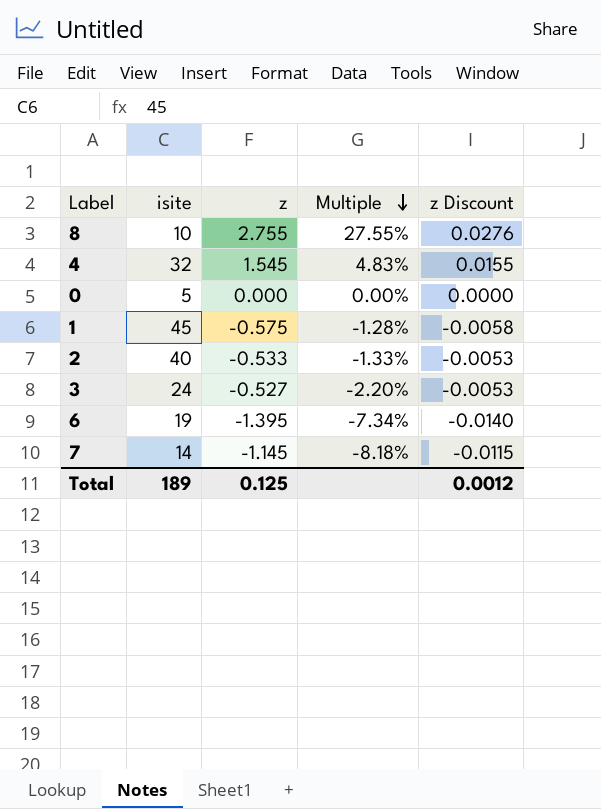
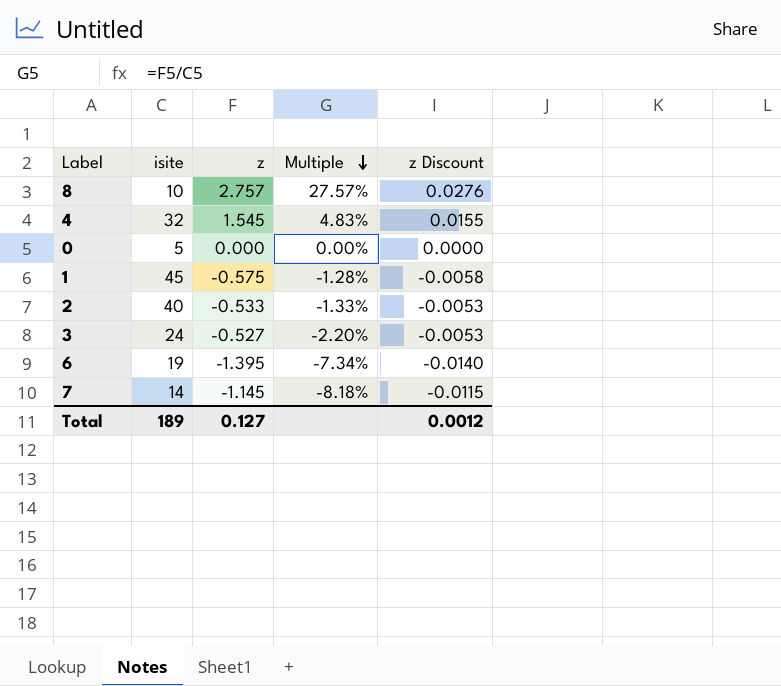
8 | z: 2.755 -> 2.757
8 | Multiple: 27.55% -> 27.57%
Total | z: 0.125 -> 0.127

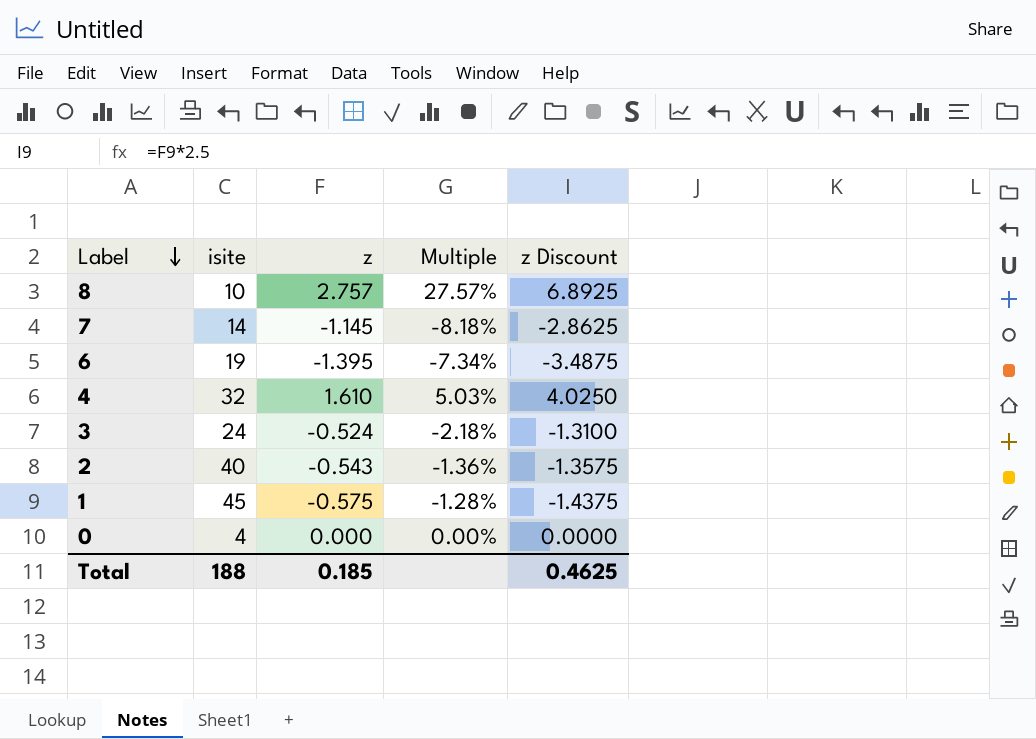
row order: Multiple descending -> Label descending
column z Discount | formula: [z] * 0.01 -> [z] * 2.5
4 | z: 1.545 -> 1.610
4 | Multiple: 4.83% -> 5.03%
3 | z: -0.527 -> -0.524
3 | Multiple: -2.20% -> -2.18%
2 | z: -0.533 -> -0.543
2 | Multiple: -1.33% -> -1.36%
0 | isite: 5 -> 4
Total | isite: 189 -> 188
Total | z: 0.127 -> 0.185
Total | z Discount: 0.0012 -> 0.4625

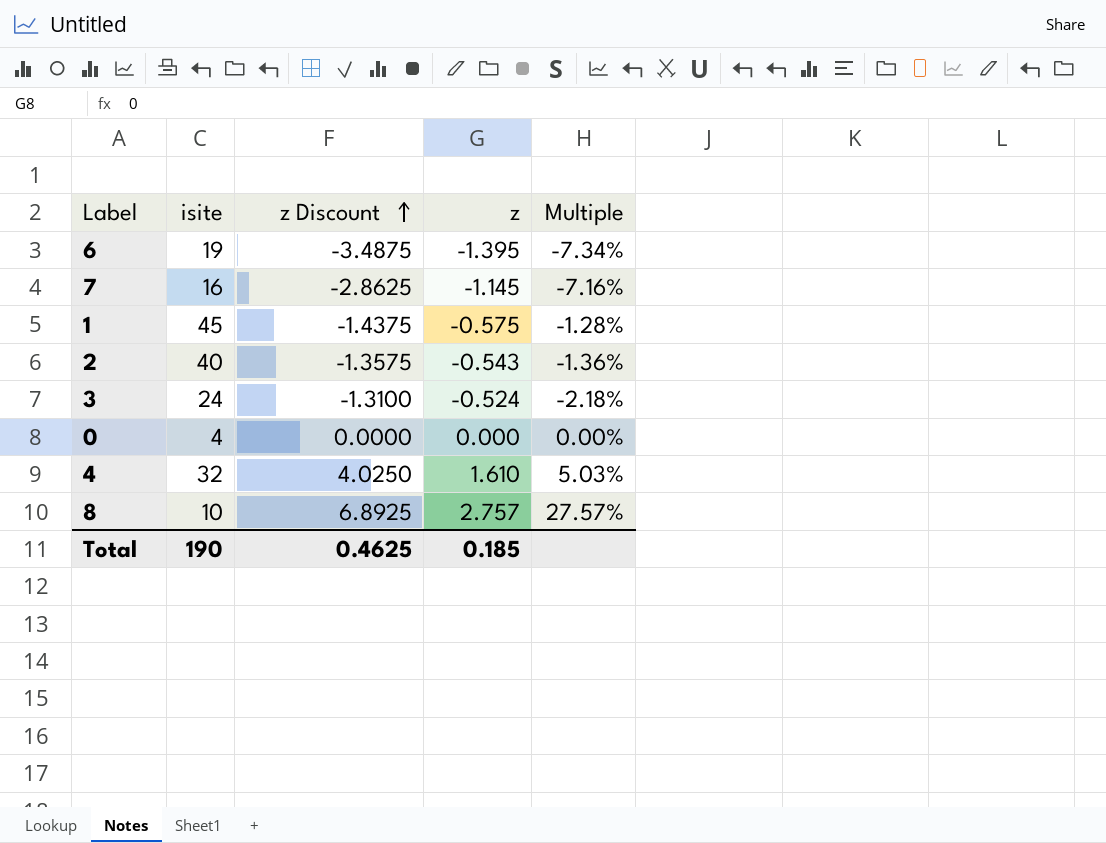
row order: Label descending -> z Discount ascending
column z Discount | position: 5 -> 3
7 | isite: 14 -> 16
7 | Multiple: -8.18% -> -7.16%
Total | isite: 188 -> 190

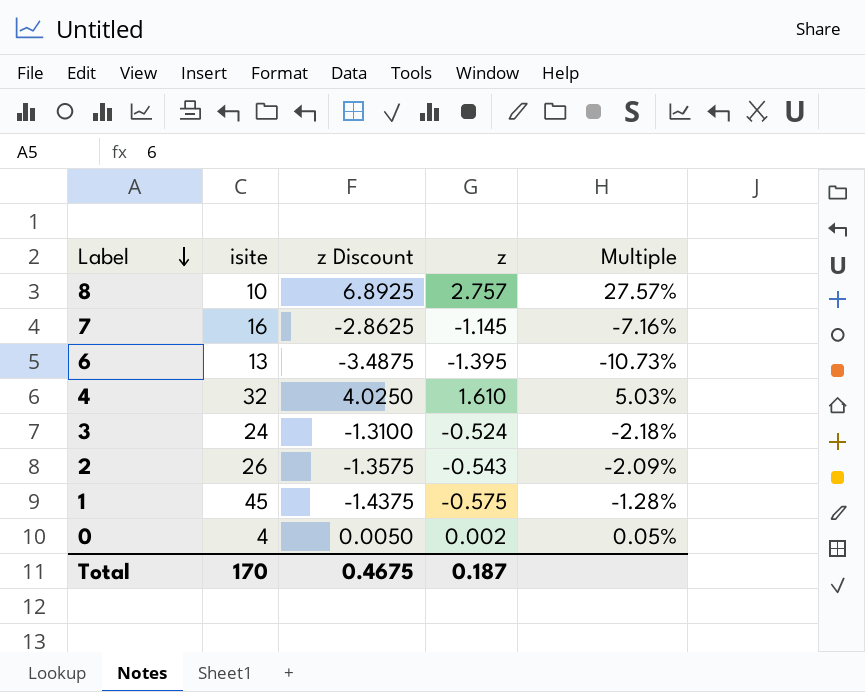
row order: z Discount ascending -> Label descending
6 | isite: 19 -> 13
6 | Multiple: -7.34% -> -10.73%
2 | isite: 40 -> 26
2 | Multiple: -1.36% -> -2.09%
0 | z Discount: 0.0000 -> 0.0050
0 | z: 0.000 -> 0.002
0 | Multiple: 0.00% -> 0.05%
Total | isite: 190 -> 170
Total | z Discount: 0.4625 -> 0.4675
Total | z: 0.185 -> 0.187

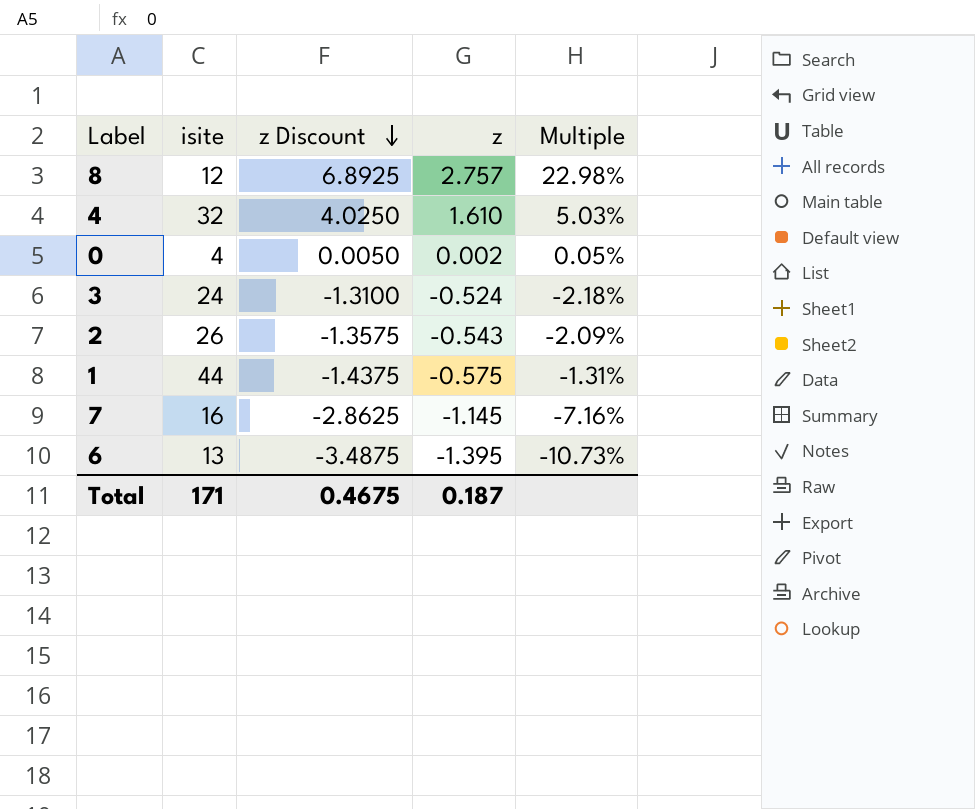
row order: Label descending -> z Discount descending
8 | isite: 10 -> 12
8 | Multiple: 27.57% -> 22.98%
1 | isite: 45 -> 44
1 | Multiple: -1.28% -> -1.31%
Total | isite: 170 -> 171

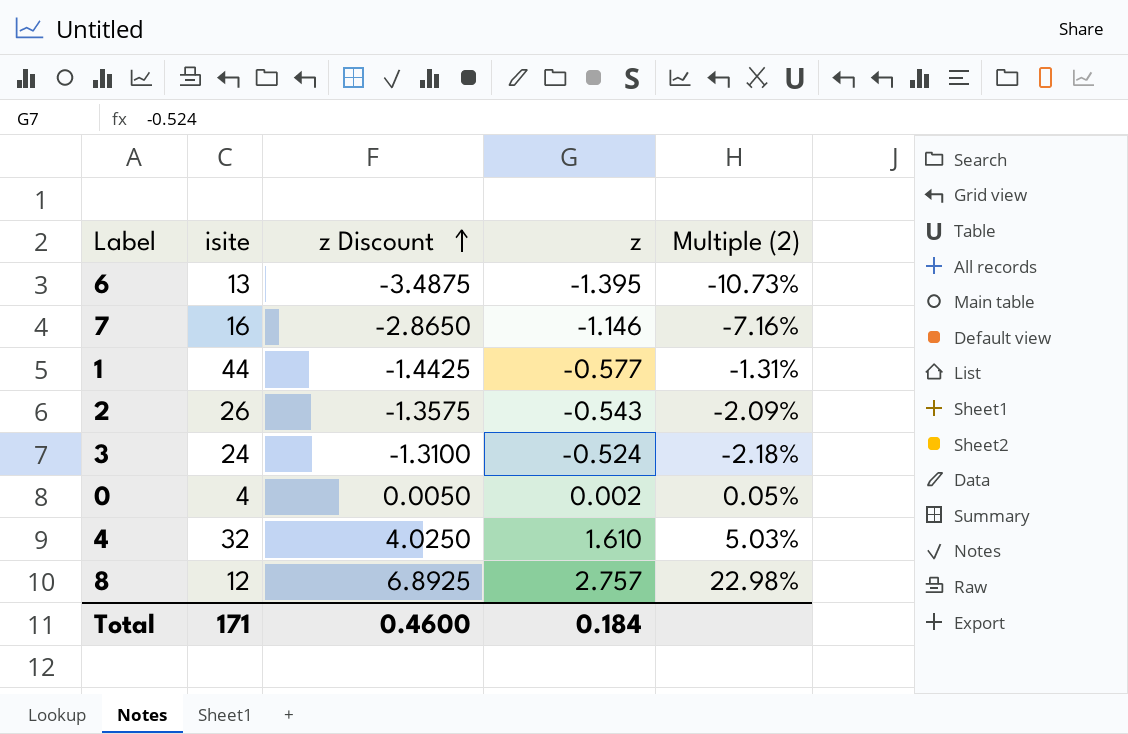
row order: z Discount descending -> z Discount ascending
column name: Multiple -> Multiple (2)
7 | z Discount: -2.8625 -> -2.8650
7 | z: -1.145 -> -1.146
1 | z Discount: -1.4375 -> -1.4425
1 | z: -0.575 -> -0.577
Total | z Discount: 0.4675 -> 0.4600
Total | z: 0.187 -> 0.184

